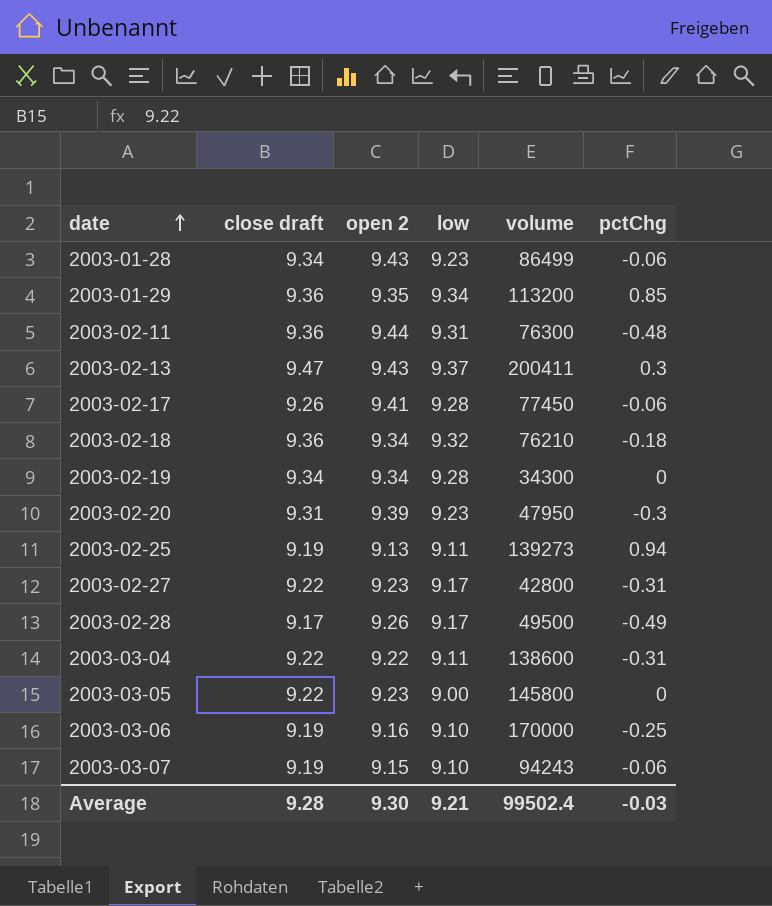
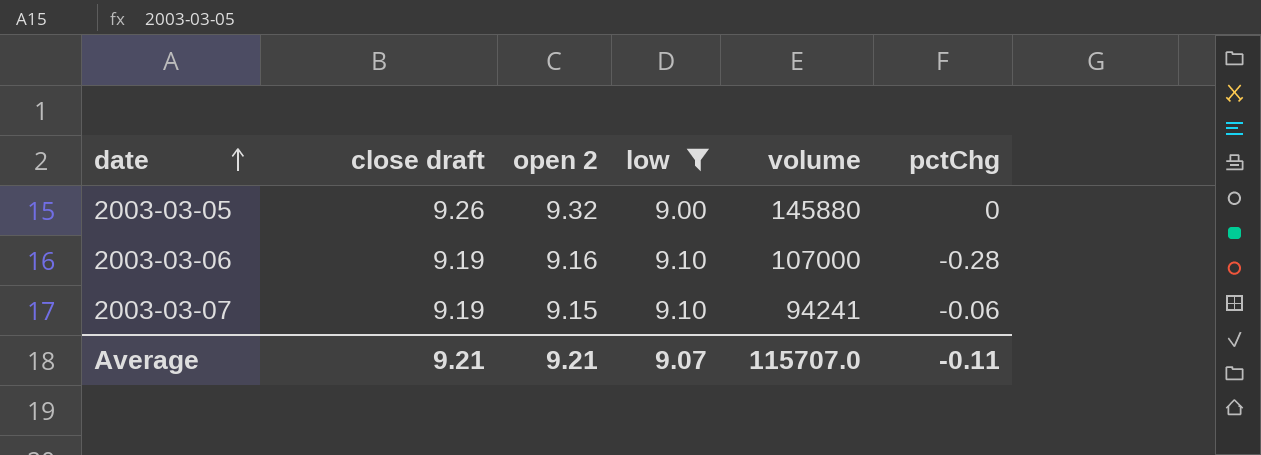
filter: none -> low <= 9.10
2003-03-05 | close draft: 9.22 -> 9.26
2003-03-05 | open 2: 9.23 -> 9.32
2003-03-05 | volume: 145800 -> 145880
2003-03-06 | volume: 170000 -> 107000
2003-03-06 | pctChg: -0.25 -> -0.28
2003-03-07 | volume: 94243 -> 94241
Average | close draft: 9.28 -> 9.21
Average | open 2: 9.30 -> 9.21
Average | low: 9.21 -> 9.07
Average | volume: 99502.4 -> 115707.0
Average | pctChg: -0.03 -> -0.11

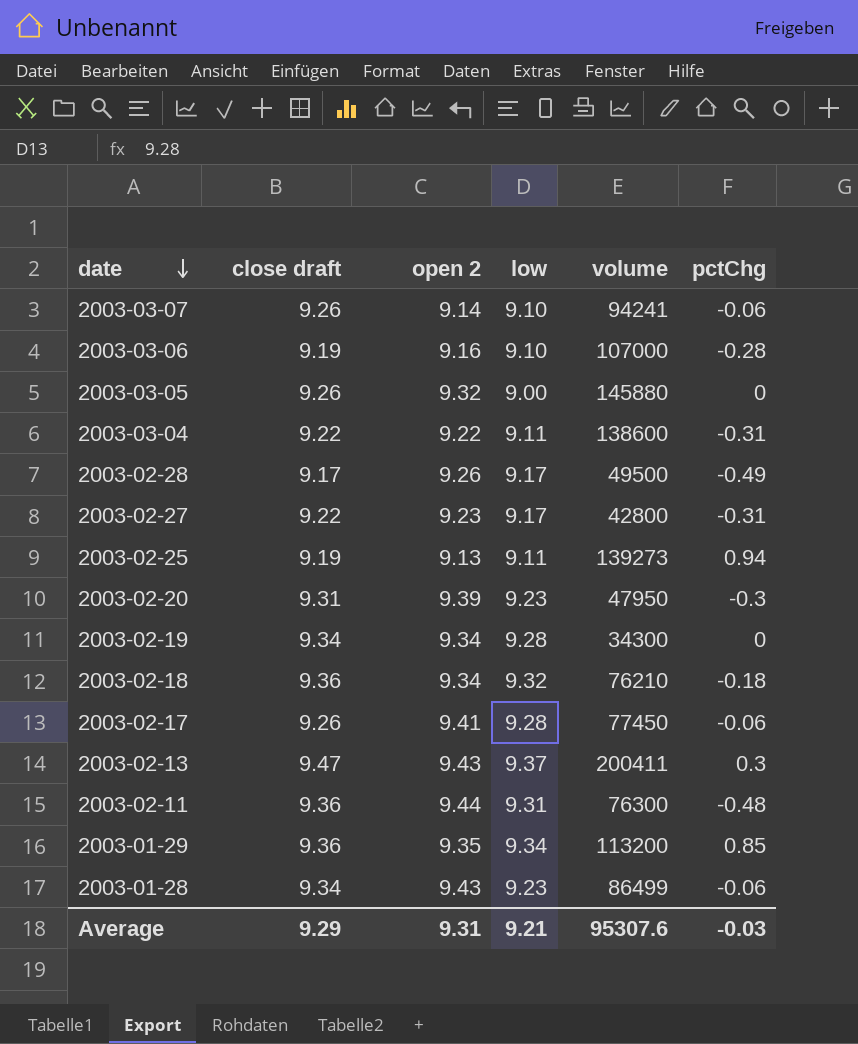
filter: low <= 9.10 -> none
row order: date ascending -> date descending
2003-03-07 | close draft: 9.19 -> 9.26
2003-03-07 | open 2: 9.15 -> 9.14
Average | close draft: 9.21 -> 9.29
Average | open 2: 9.21 -> 9.31
Average | low: 9.07 -> 9.21
Average | volume: 115707.0 -> 95307.6
Average | pctChg: -0.11 -> -0.03

